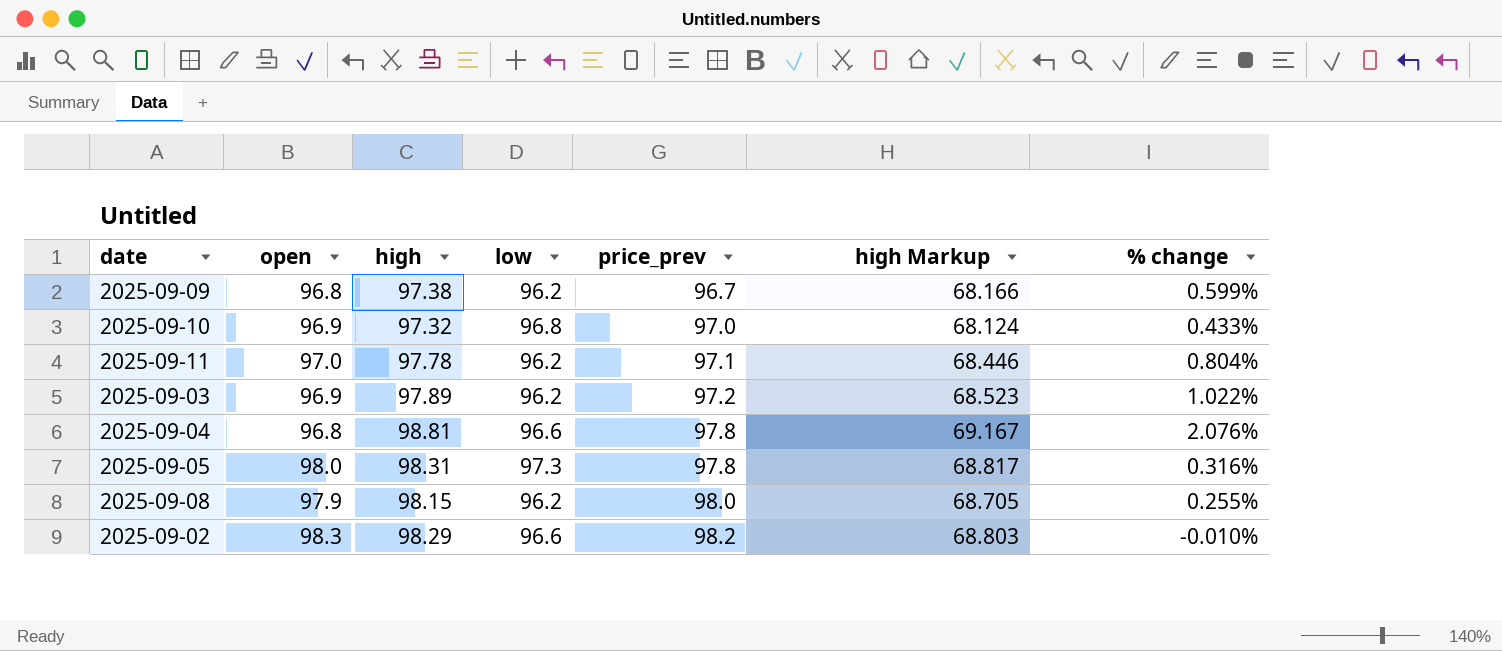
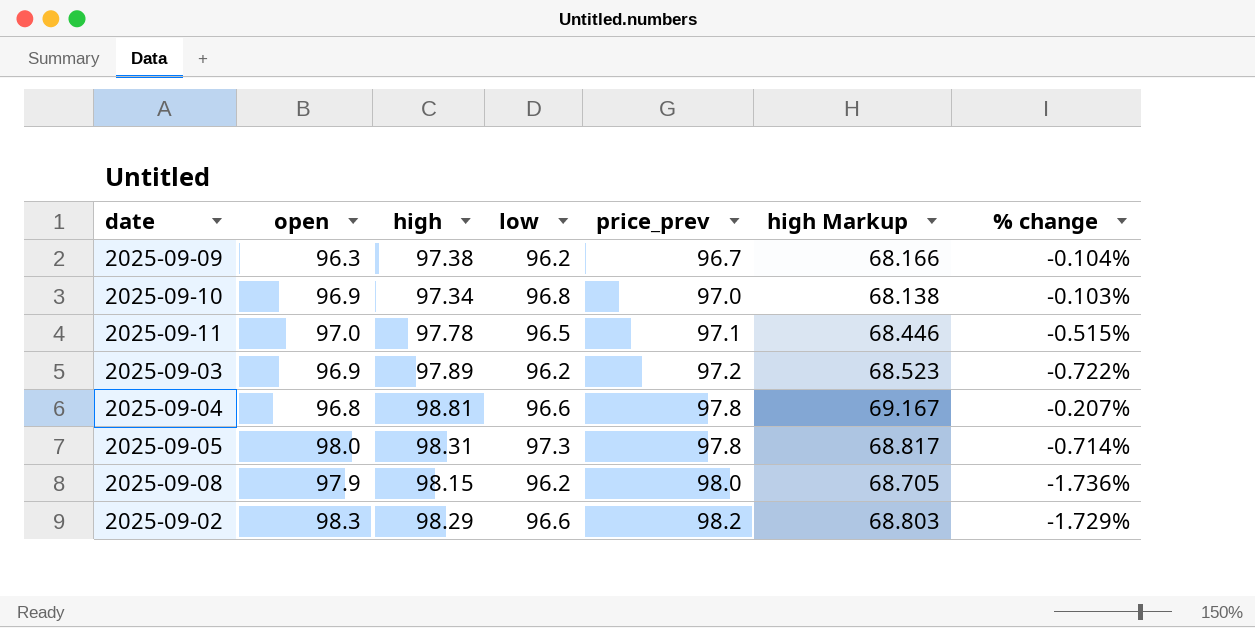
column % change | formula: ([high] - [open]) / [open] -> ([low] - [open]) / [open]
2025-09-09 | open: 96.8 -> 96.3
2025-09-10 | high: 97.32 -> 97.34
2025-09-10 | high Markup: 68.124 -> 68.138
2025-09-11 | low: 96.2 -> 96.5

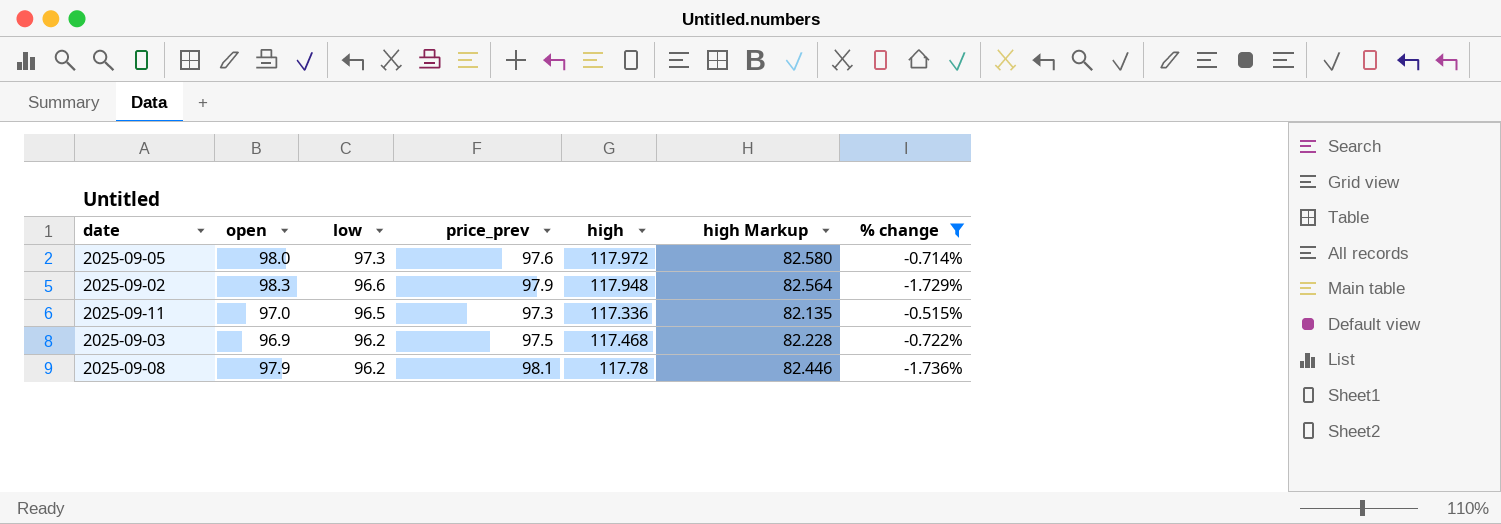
filter: none -> % change <= -0.515%
row order: price_prev ascending -> low descending
column high | position: 3 -> 5
2025-09-05 | price_prev: 97.8 -> 97.6
2025-09-05 | high: 98.31 -> 117.972
2025-09-05 | high Markup: 68.817 -> 82.580
2025-09-02 | price_prev: 98.2 -> 97.9
2025-09-02 | high: 98.29 -> 117.948
2025-09-02 | high Markup: 68.803 -> 82.564
2025-09-11 | price_prev: 97.1 -> 97.3
2025-09-11 | high: 97.78 -> 117.336
2025-09-11 | high Markup: 68.446 -> 82.135
2025-09-03 | price_prev: 97.2 -> 97.5
2025-09-03 | high: 97.89 -> 117.468
2025-09-03 | high Markup: 68.523 -> 82.228
2025-09-08 | price_prev: 98.0 -> 98.1
2025-09-08 | high: 98.15 -> 117.78
2025-09-08 | high Markup: 68.705 -> 82.446

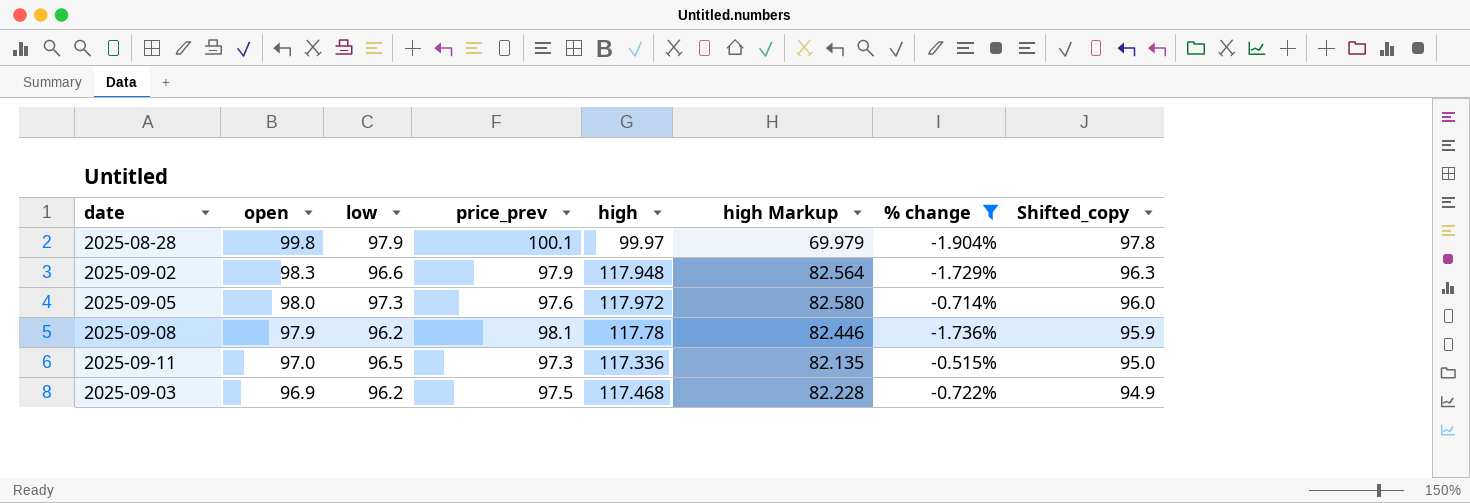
row order: low descending -> open descending
column Shifted_copy | formula: none -> [open] - 2
row 2025-08-28: none -> 99.8 | 97.9 | 100.1 | 99.97 | 69.979 | -1.904% | 97.8

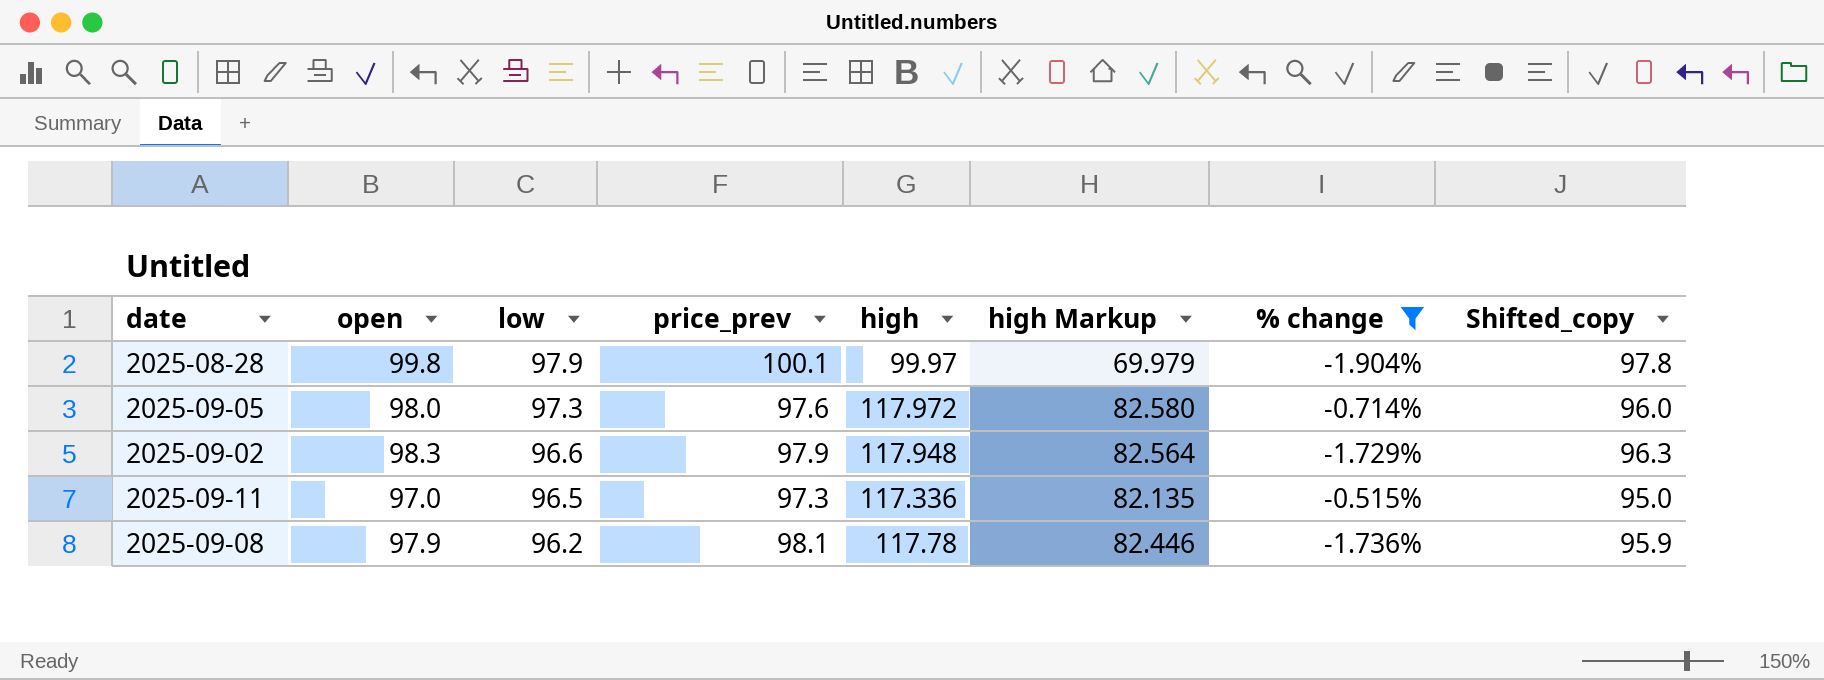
row order: open descending -> low descending
row 2025-09-03: 96.9 | 96.2 | 97.5 | 117.468 | 82.228 | -0.722% | 94.9 -> none

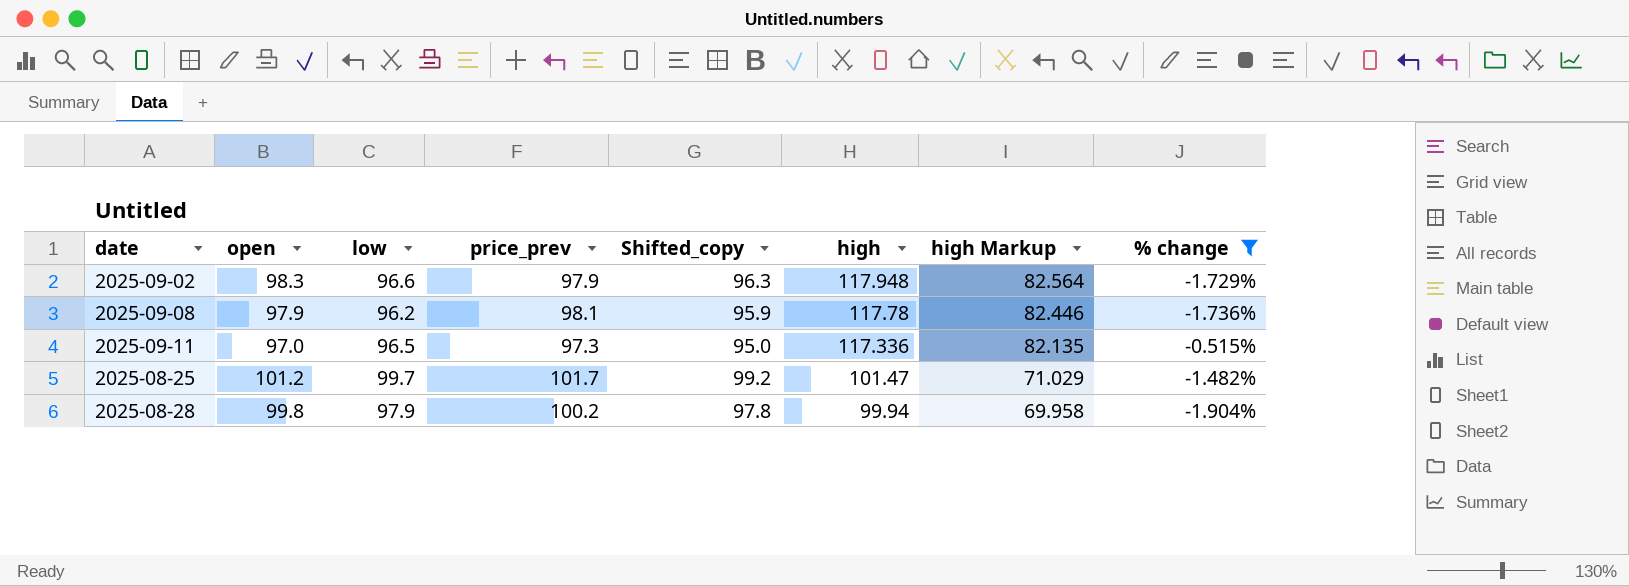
row order: low descending -> high descending
column Shifted_copy | position: 8 -> 5
row 2025-09-05: 98.0 | 97.3 | 97.6 | 117.972 | 82.580 | -0.714% | 96.0 -> none
row 2025-08-25: none -> 101.2 | 99.7 | 101.7 | 99.2 | 101.47 | 71.029 | -1.482%
2025-08-28 | price_prev: 100.1 -> 100.2
2025-08-28 | high: 99.97 -> 99.94
2025-08-28 | high Markup: 69.979 -> 69.958

